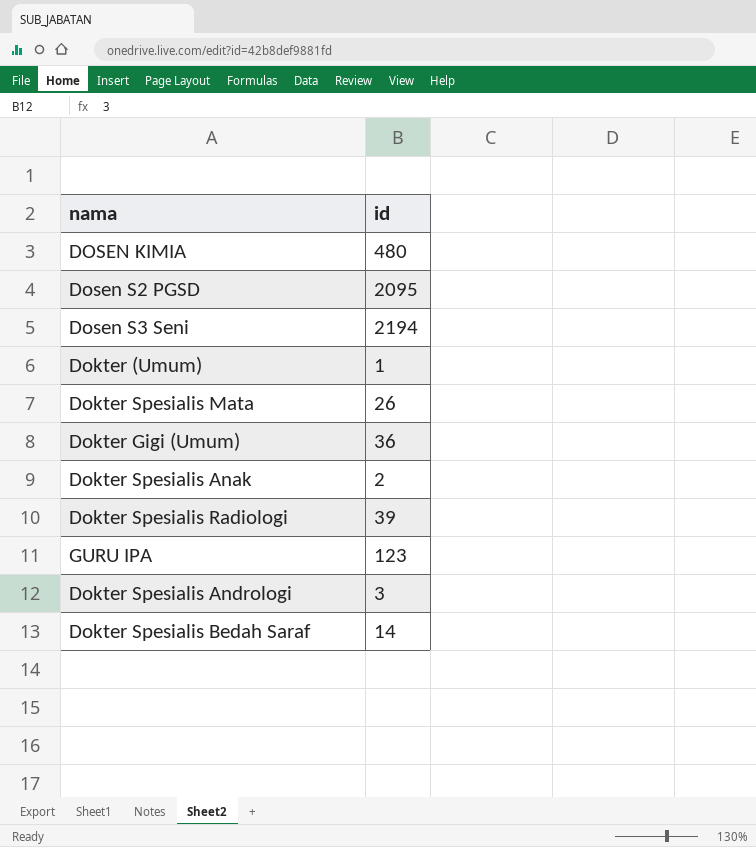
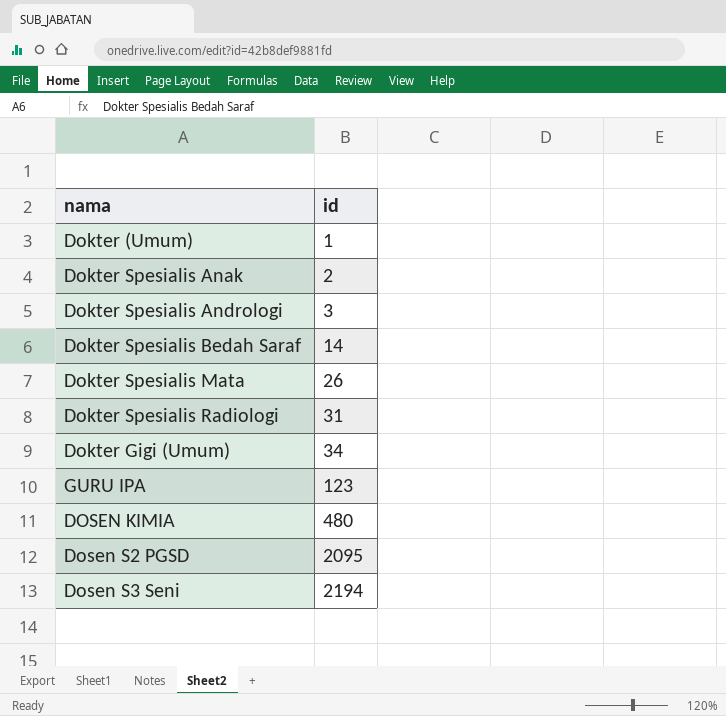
row order: none -> id ascending
Dokter Spesialis Radiologi | id: 39 -> 31
Dokter Gigi (Umum) | id: 36 -> 34

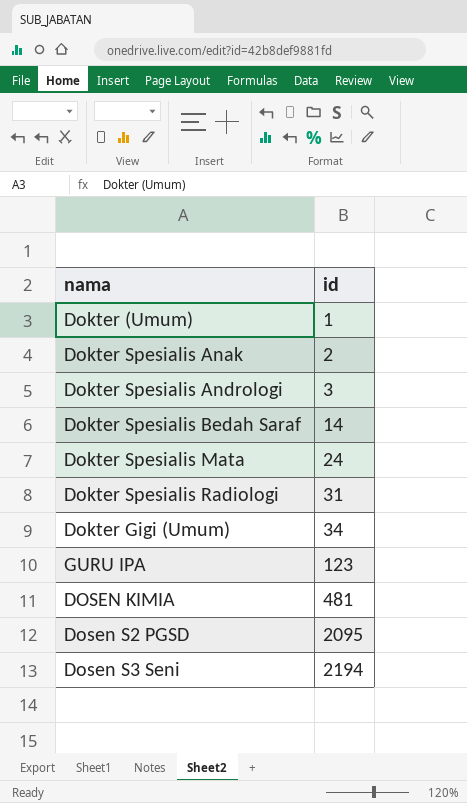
Dokter Spesialis Mata | id: 26 -> 24
DOSEN KIMIA | id: 480 -> 481

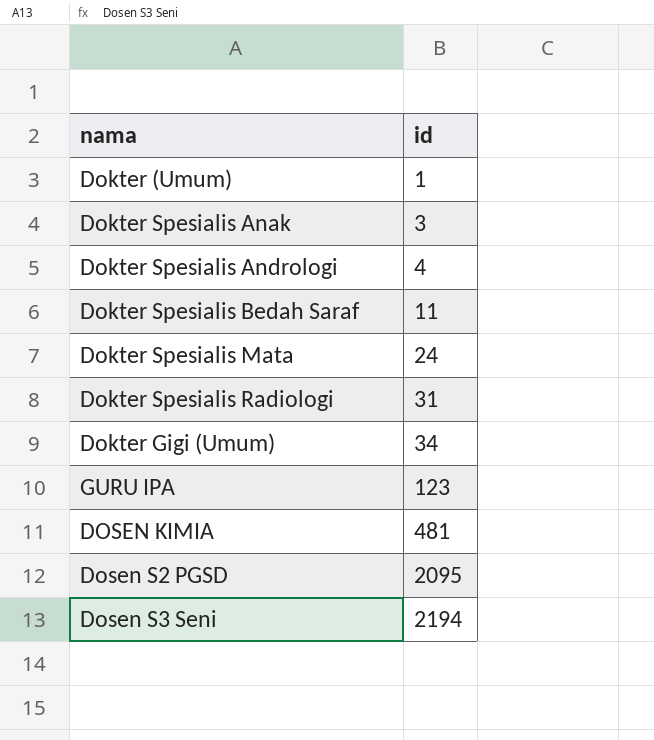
Dokter Spesialis Anak | id: 2 -> 3
Dokter Spesialis Andrologi | id: 3 -> 4
Dokter Spesialis Bedah Saraf | id: 14 -> 11

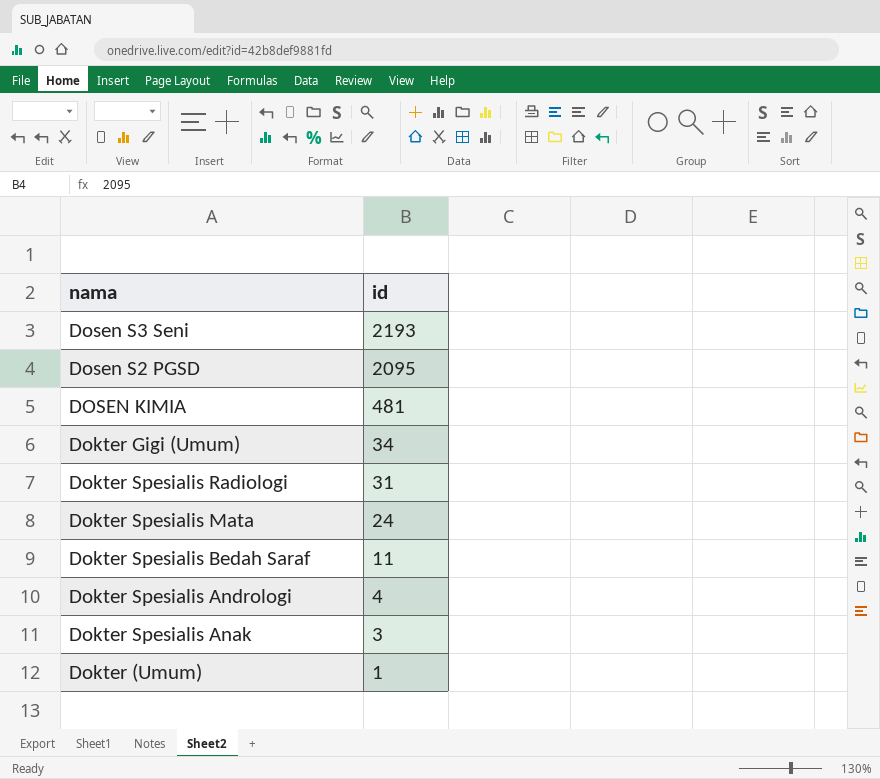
row order: id ascending -> id descending
row GURU IPA: 123 -> none
Dosen S3 Seni | id: 2194 -> 2193

